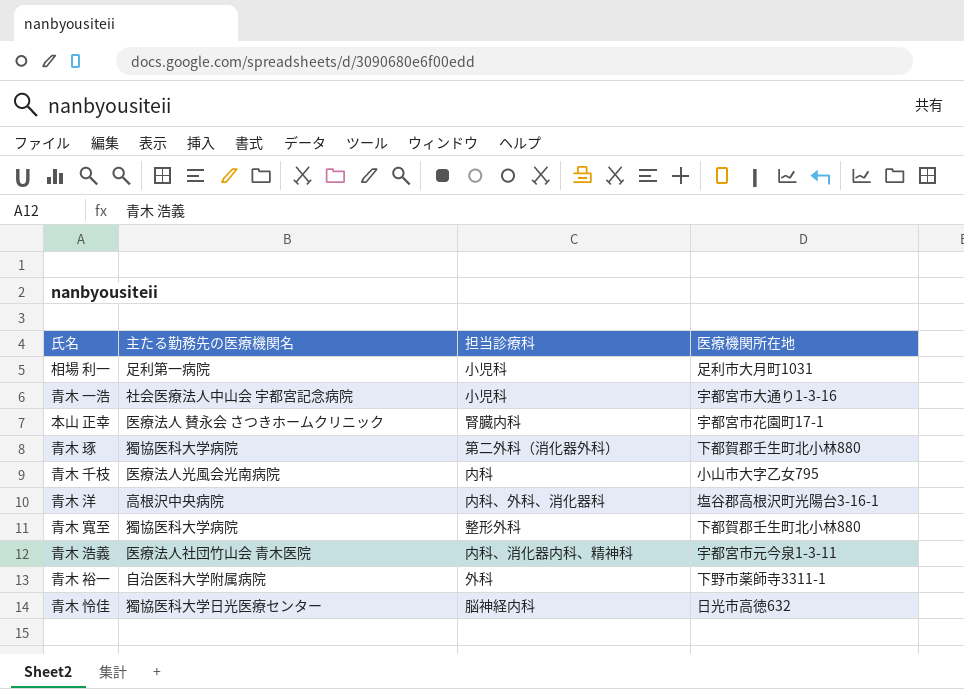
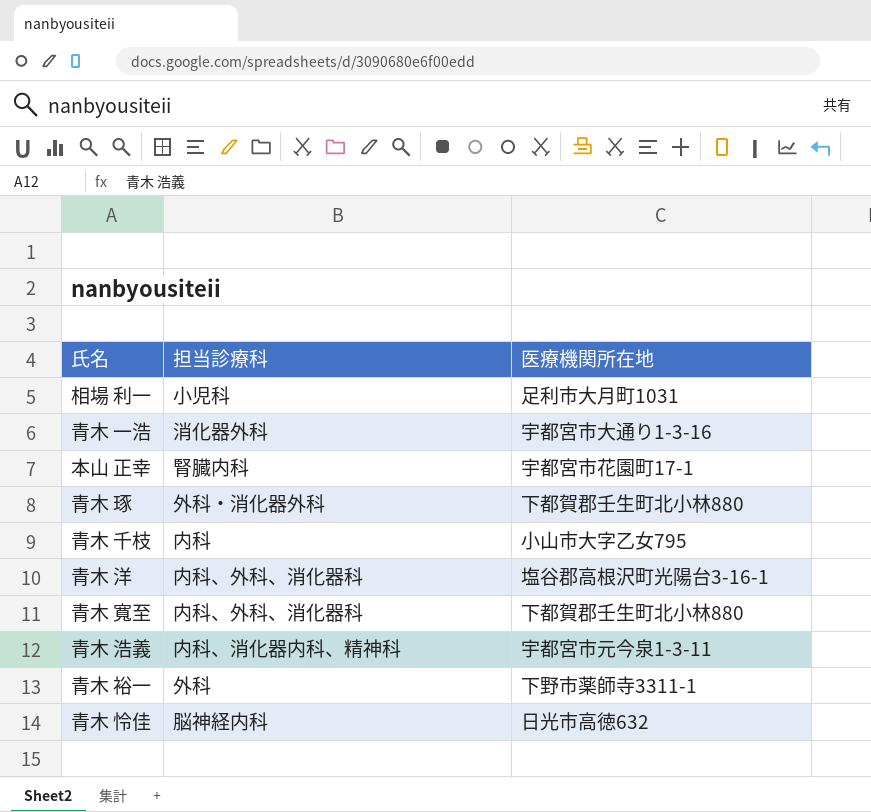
column 主たる勤務先の医療機関名 | position: 2 -> none
青木 一浩 | 担当診療科: 小児科 -> 消化器外科
青木 琢 | 担当診療科: 第二外科（消化器外科） -> 外科・消化器外科
青木 寬至 | 担当診療科: 整形外科 -> 内科、外科、消化器科

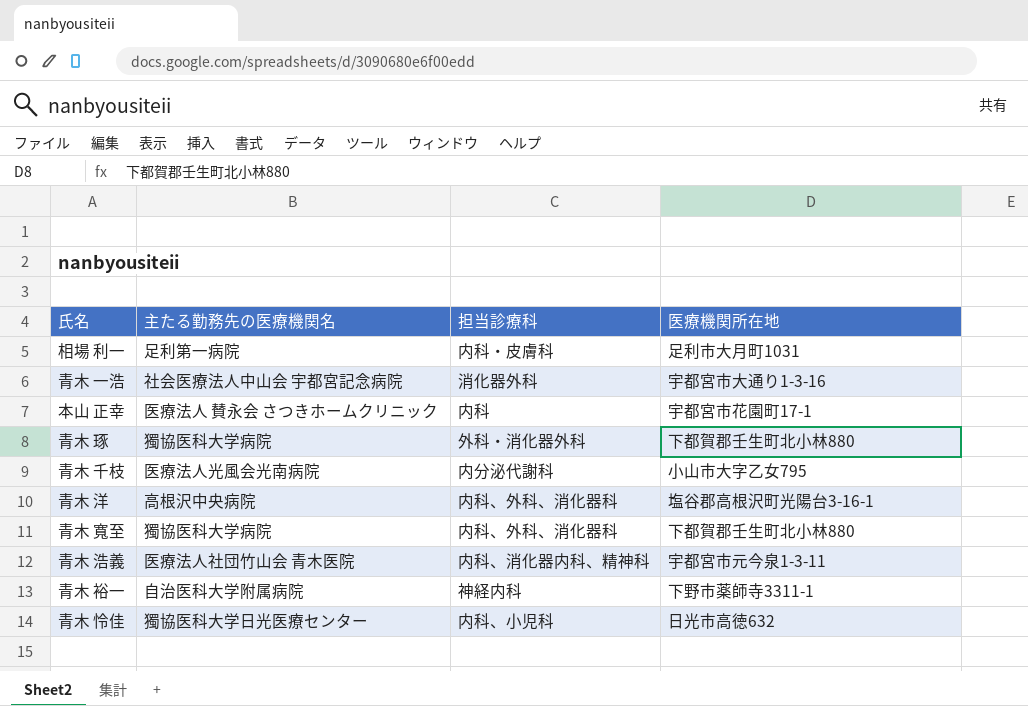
column 主たる勤務先の医療機関名 | position: none -> 2
相場 利一 | 担当診療科: 小児科 -> 内科・皮膚科
本山 正幸 | 担当診療科: 腎臓内科 -> 内科
青木 千枝 | 担当診療科: 内科 -> 内分泌代謝科
青木 裕一 | 担当診療科: 外科 -> 神経内科
青木 怜佳 | 担当診療科: 脳神経内科 -> 内科、小児科

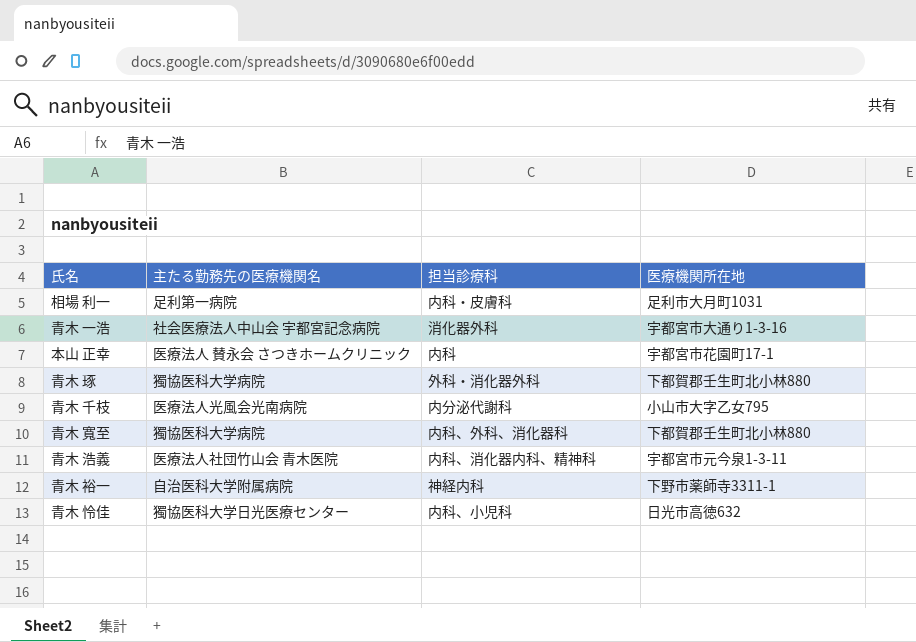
row 青木 洋: 高根沢中央病院 | 内科、外科、消化器科 | 塩谷郡高根沢町光陽台3-16-1 -> none

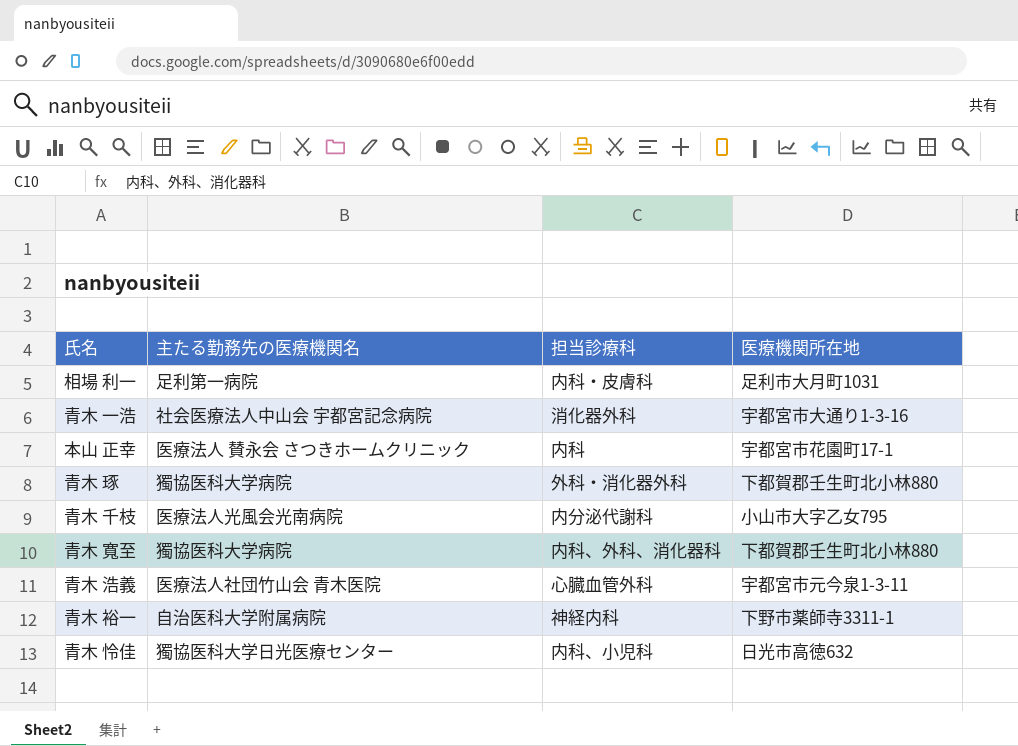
青木 浩義 | 担当診療科: 内科、消化器内科、精神科 -> 心臓血管外科

